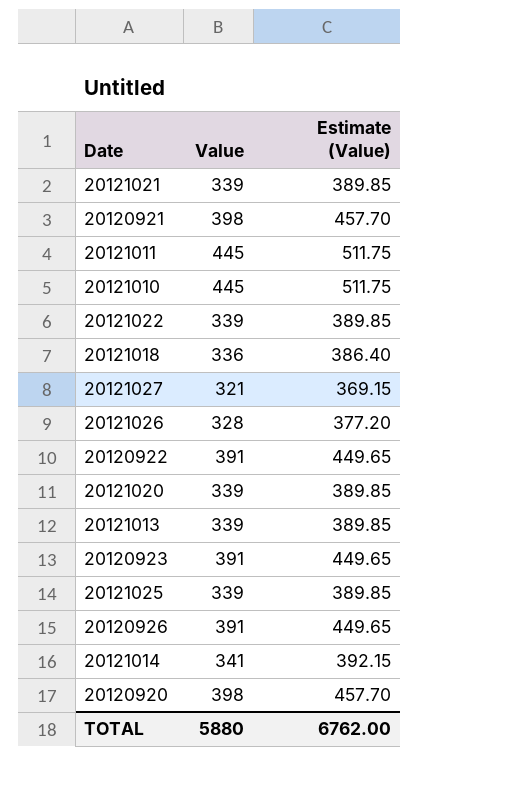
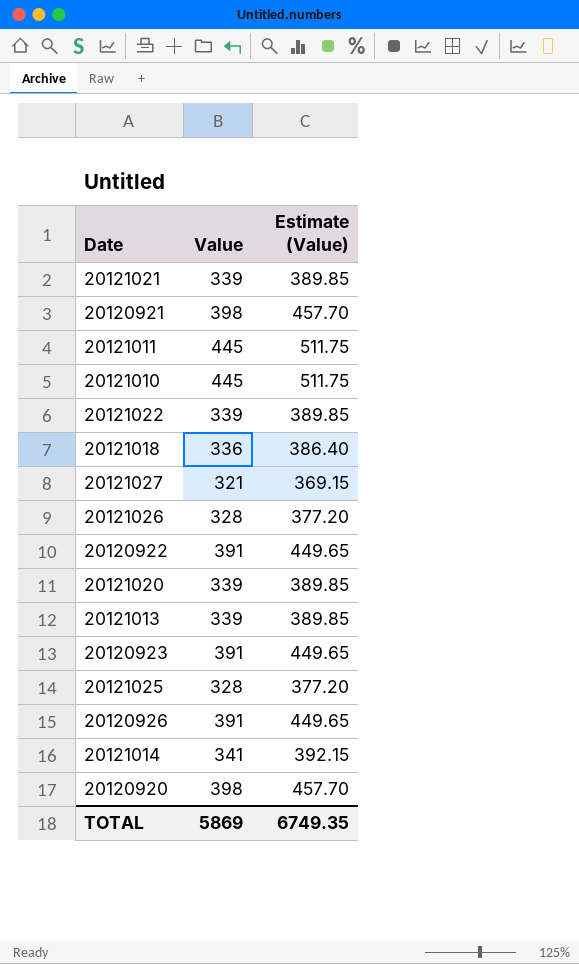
20121025 | Value: 339 -> 328
20121025 | Estimate (Value): 389.85 -> 377.20
TOTAL | Value: 5880 -> 5869
TOTAL | Estimate (Value): 6762.00 -> 6749.35

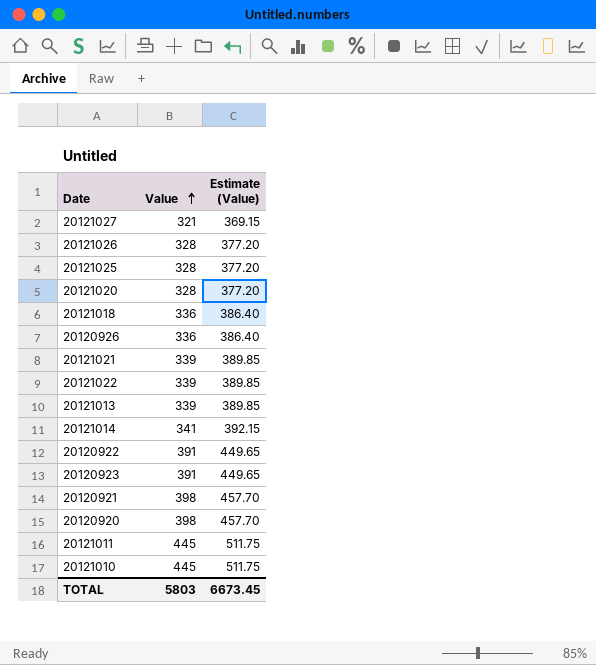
row order: none -> Value ascending
20121020 | Value: 339 -> 328
20121020 | Estimate (Value): 389.85 -> 377.20
20120926 | Value: 391 -> 336
20120926 | Estimate (Value): 449.65 -> 386.40
TOTAL | Value: 5869 -> 5803
TOTAL | Estimate (Value): 6749.35 -> 6673.45

